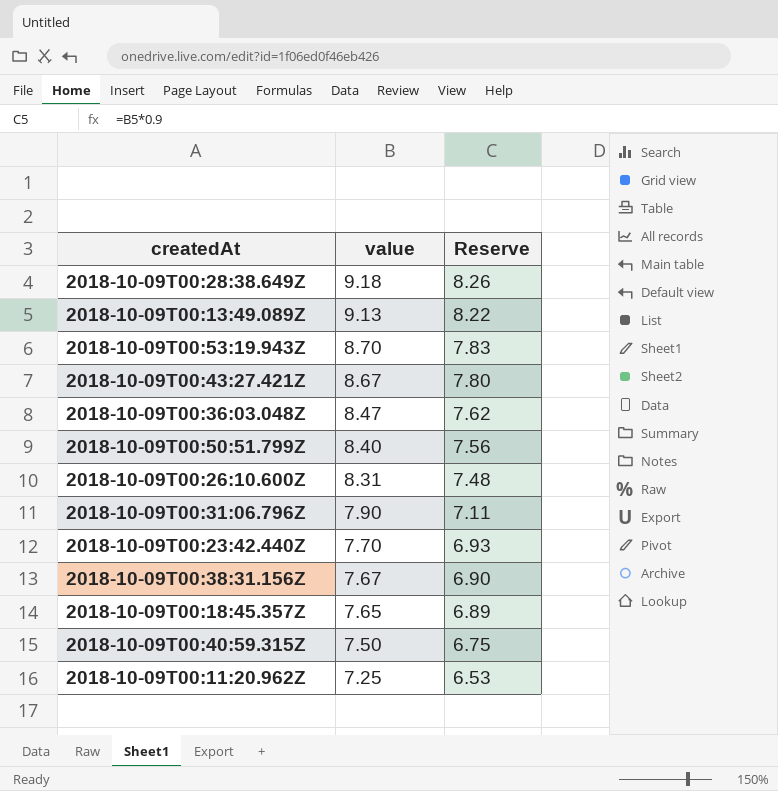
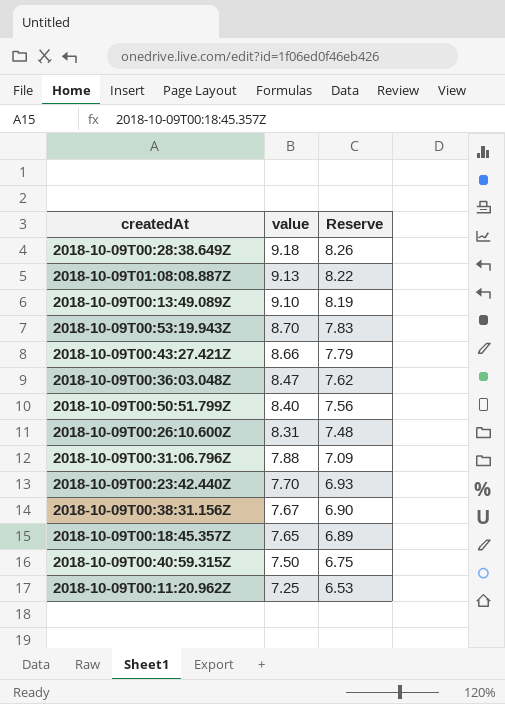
row 2018-10-09T01:08:08.887Z: none -> 9.13 | 8.22
2018-10-09T00:13:49.089Z | value: 9.13 -> 9.10
2018-10-09T00:13:49.089Z | Reserve: 8.22 -> 8.19
2018-10-09T00:43:27.421Z | value: 8.67 -> 8.66
2018-10-09T00:43:27.421Z | Reserve: 7.80 -> 7.79
2018-10-09T00:31:06.796Z | value: 7.90 -> 7.88
2018-10-09T00:31:06.796Z | Reserve: 7.11 -> 7.09

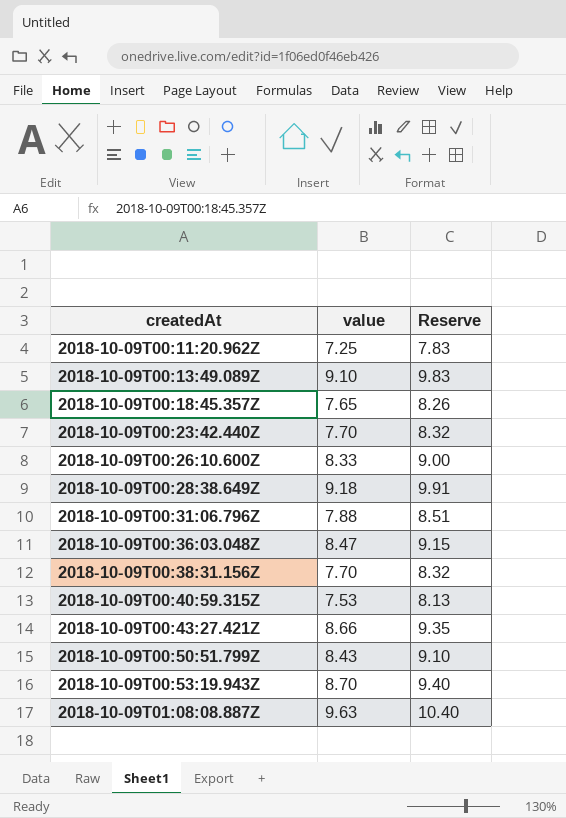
row order: value descending -> createdAt ascending
column Reserve | formula: [value] * 0.9 -> [value] * 1.08
2018-10-09T00:26:10.600Z | value: 8.31 -> 8.33
2018-10-09T00:38:31.156Z | value: 7.67 -> 7.70
2018-10-09T00:40:59.315Z | value: 7.50 -> 7.53
2018-10-09T00:50:51.799Z | value: 8.40 -> 8.43
2018-10-09T01:08:08.887Z | value: 9.13 -> 9.63

